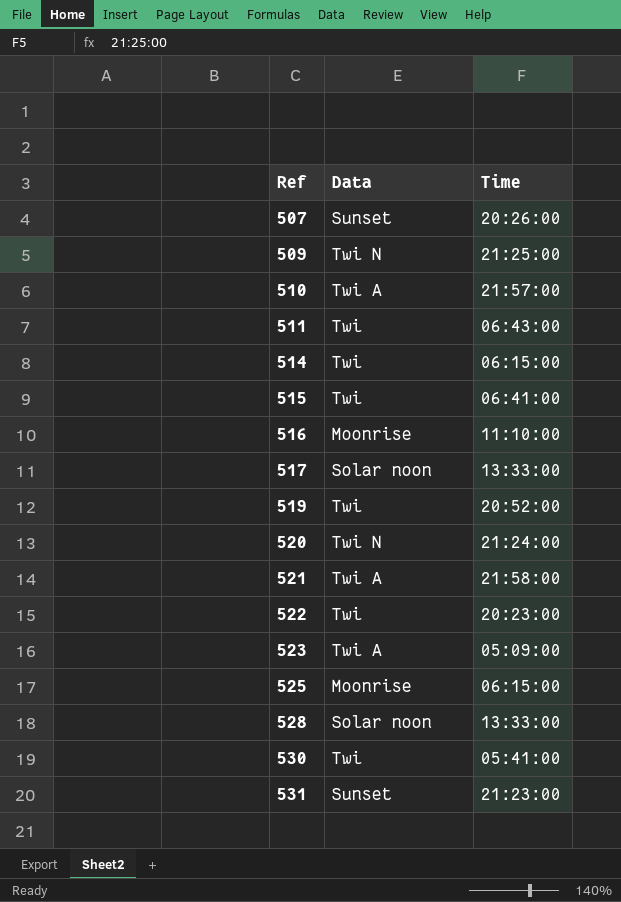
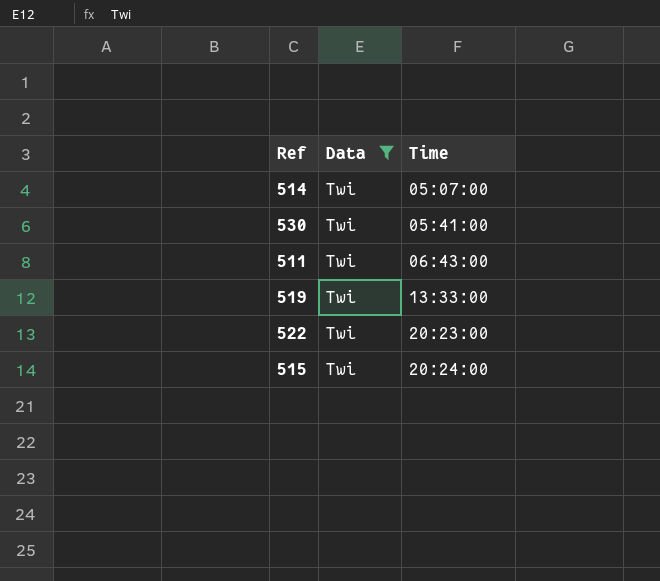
filter: none -> Data = Twi
row order: Ref ascending -> Time ascending
514 | Time: 06:15:00 -> 05:07:00
519 | Time: 20:52:00 -> 13:33:00
515 | Time: 06:41:00 -> 20:24:00

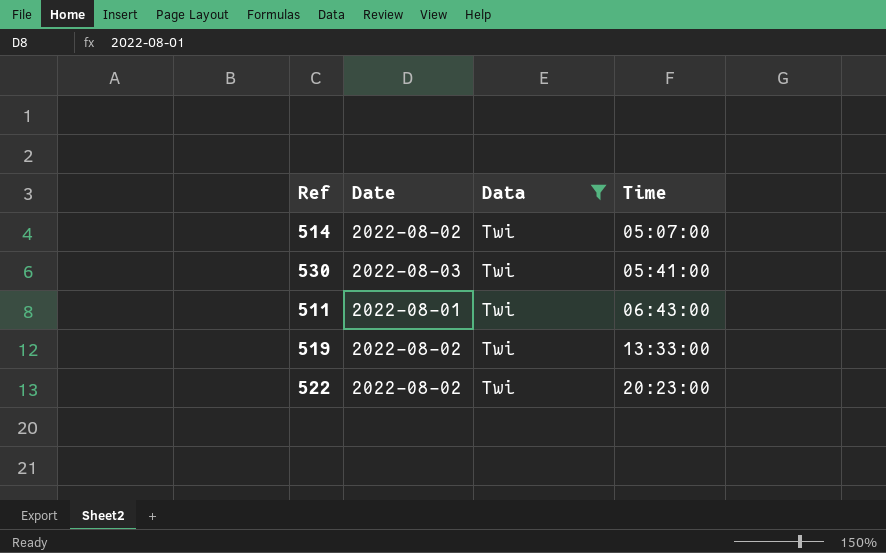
column Date | position: none -> 2
row 515: Twi | 20:24:00 -> none

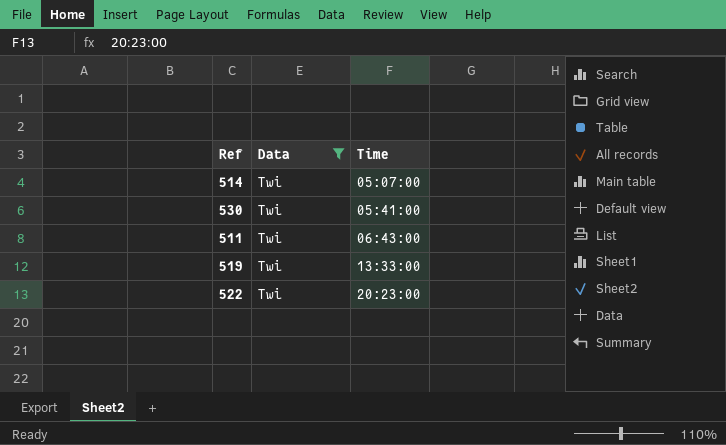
column Date | position: 2 -> none

